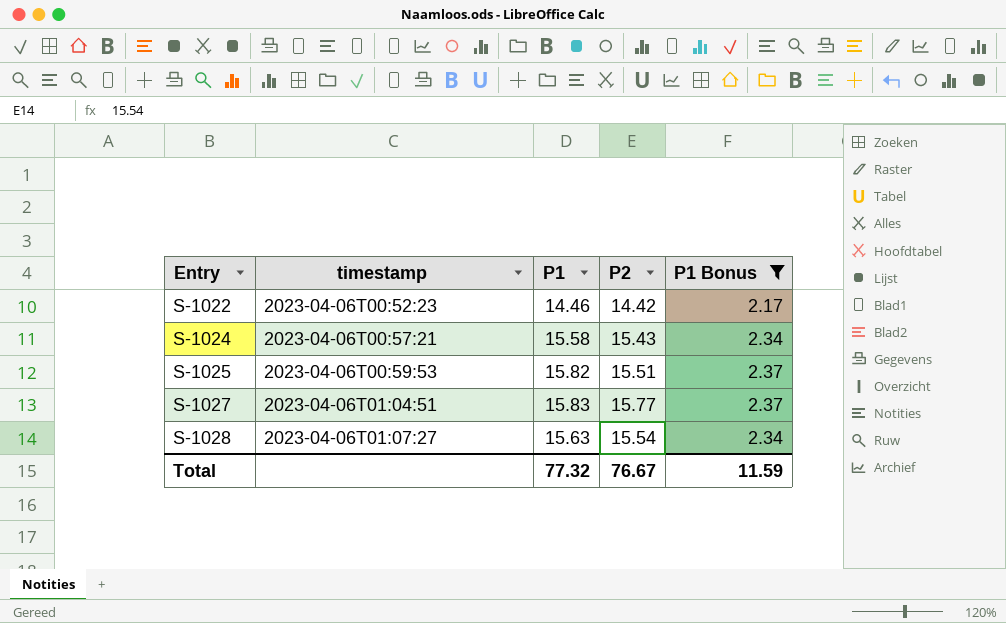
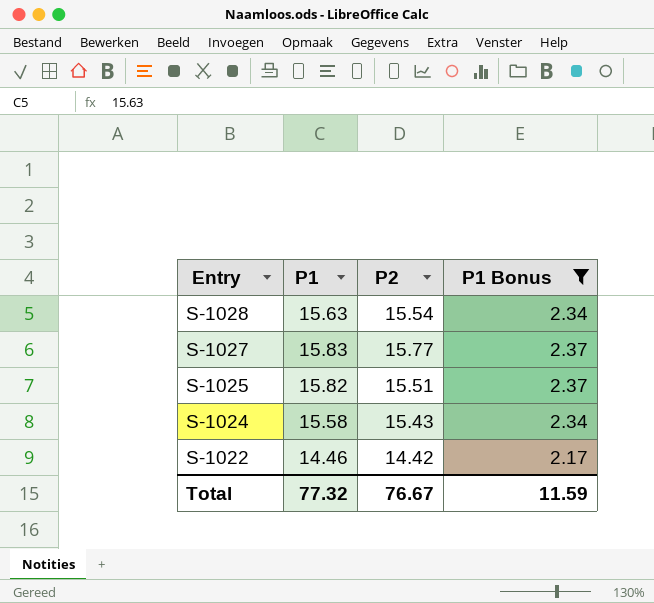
row order: Entry ascending -> Entry descending
column timestamp | position: 2 -> none

